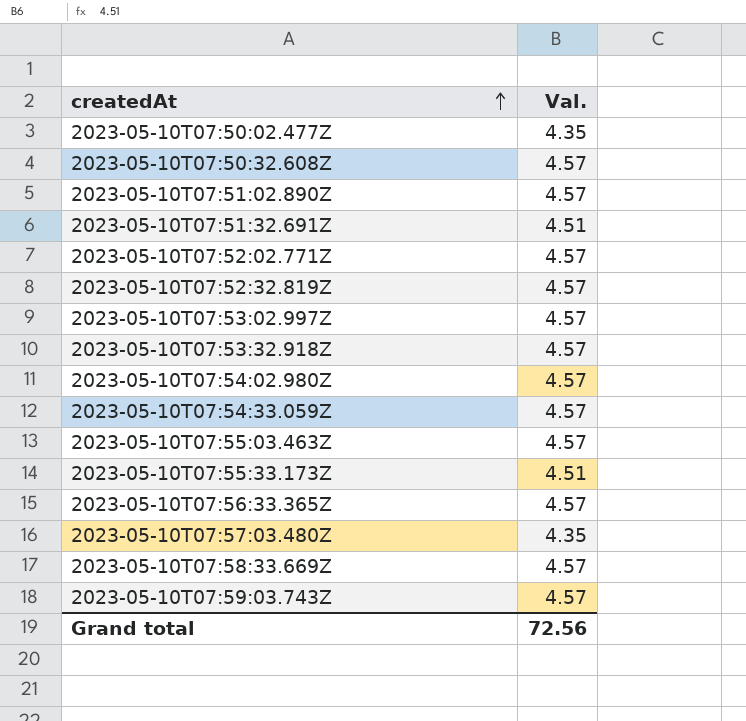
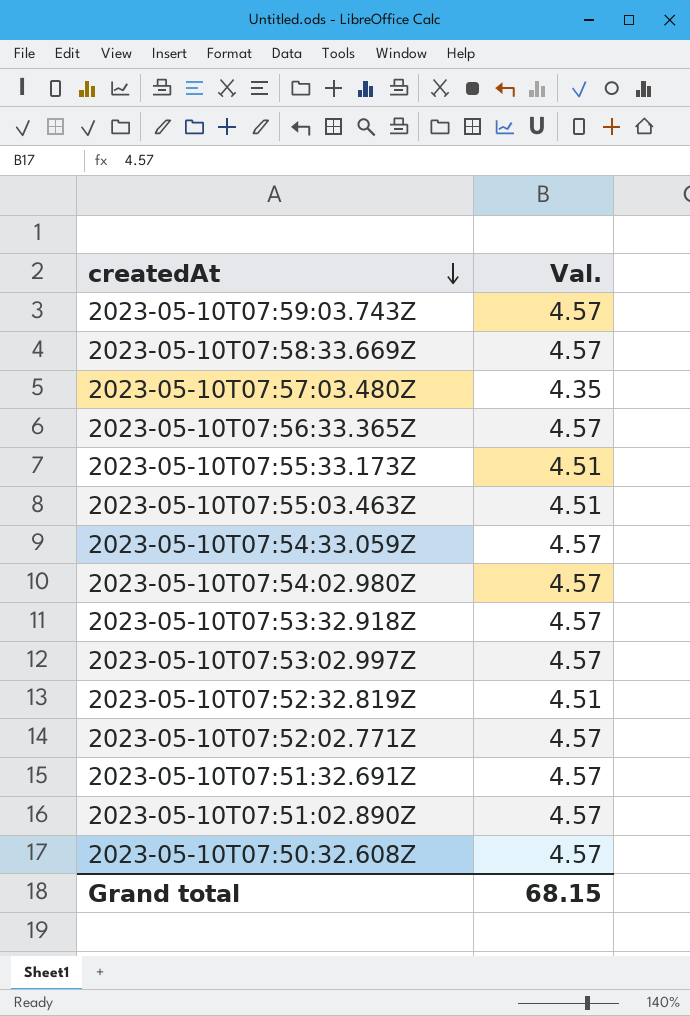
row order: createdAt ascending -> createdAt descending
row 2023-05-10T07:50:02.477Z: 4.35 -> none
2023-05-10T07:55:03.463Z | Val.: 4.57 -> 4.51
2023-05-10T07:52:32.819Z | Val.: 4.57 -> 4.51
2023-05-10T07:51:32.691Z | Val.: 4.51 -> 4.57
Grand total | Val.: 72.56 -> 68.15

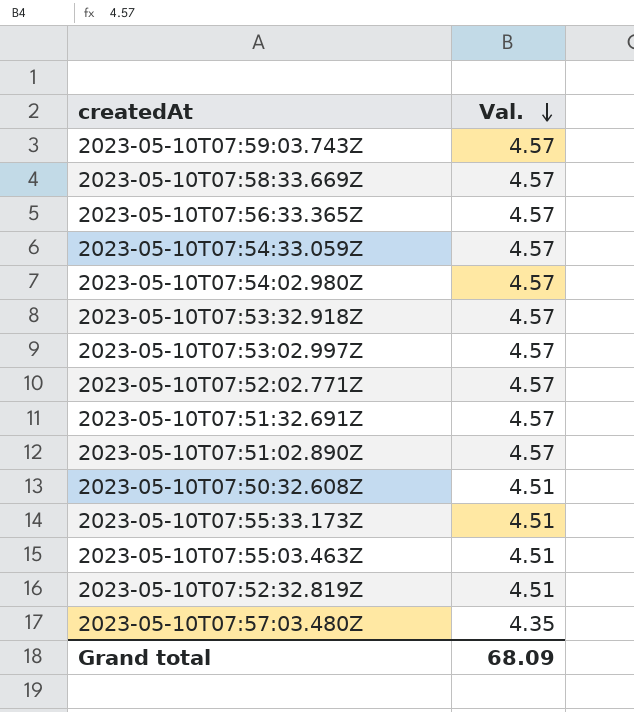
row order: createdAt descending -> Val. descending
2023-05-10T07:50:32.608Z | Val.: 4.57 -> 4.51
Grand total | Val.: 68.15 -> 68.09

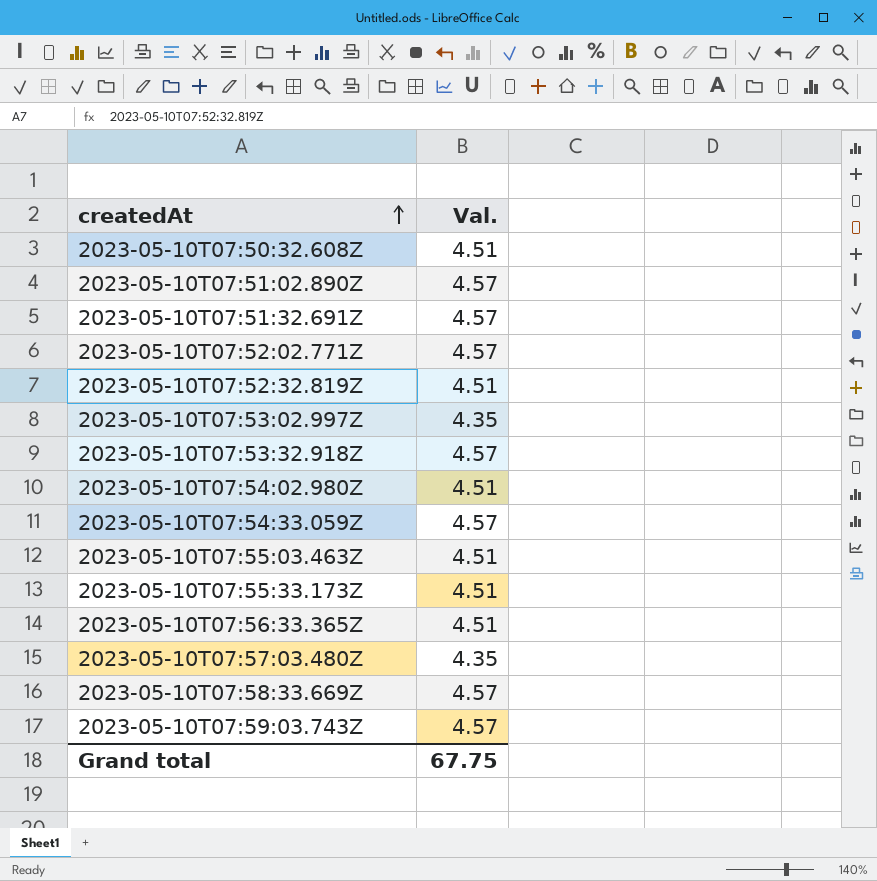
row order: Val. descending -> createdAt ascending
2023-05-10T07:53:02.997Z | Val.: 4.57 -> 4.35
2023-05-10T07:54:02.980Z | Val.: 4.57 -> 4.51
2023-05-10T07:56:33.365Z | Val.: 4.57 -> 4.51
Grand total | Val.: 68.09 -> 67.75

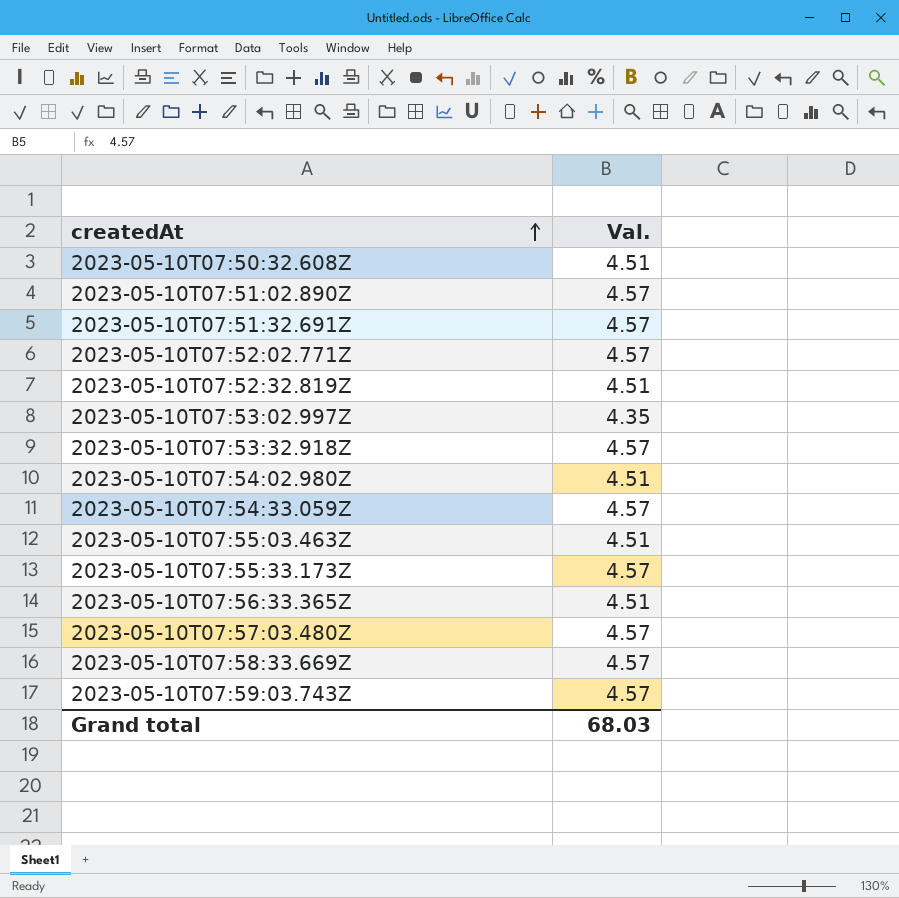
2023-05-10T07:55:33.173Z | Val.: 4.51 -> 4.57
2023-05-10T07:57:03.480Z | Val.: 4.35 -> 4.57
Grand total | Val.: 67.75 -> 68.03

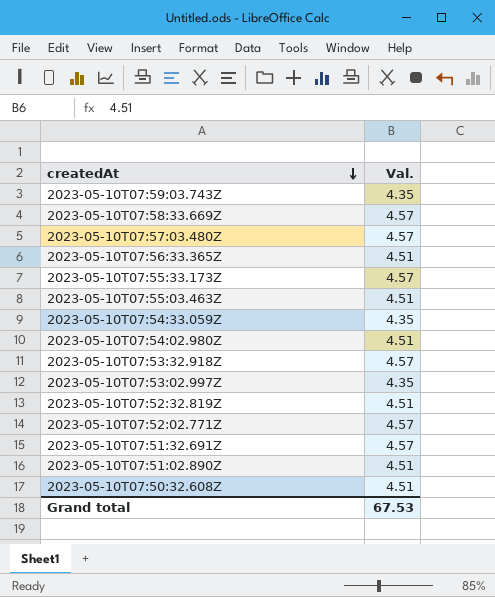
row order: createdAt ascending -> createdAt descending
2023-05-10T07:59:03.743Z | Val.: 4.57 -> 4.35
2023-05-10T07:54:33.059Z | Val.: 4.57 -> 4.35
2023-05-10T07:51:02.890Z | Val.: 4.57 -> 4.51
Grand total | Val.: 68.03 -> 67.53

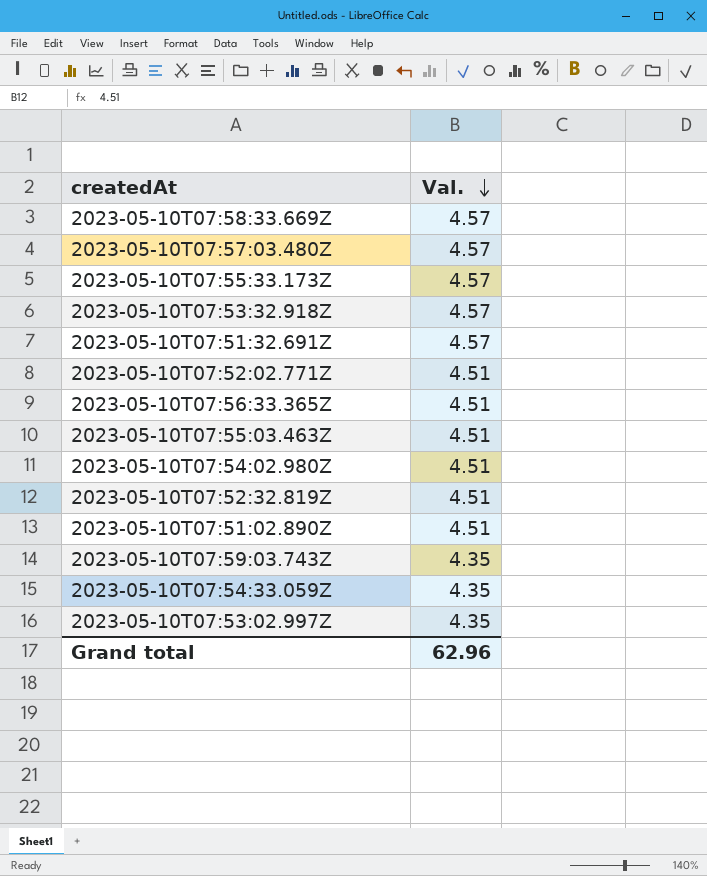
row order: createdAt descending -> Val. descending
row 2023-05-10T07:50:32.608Z: 4.51 -> none
2023-05-10T07:52:02.771Z | Val.: 4.57 -> 4.51
Grand total | Val.: 67.53 -> 62.96

